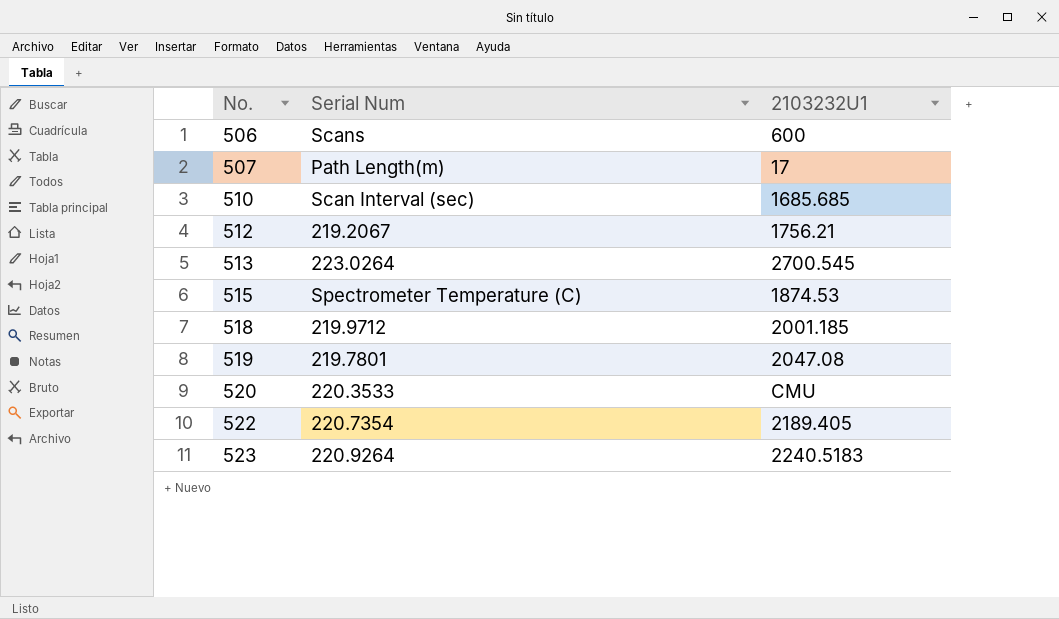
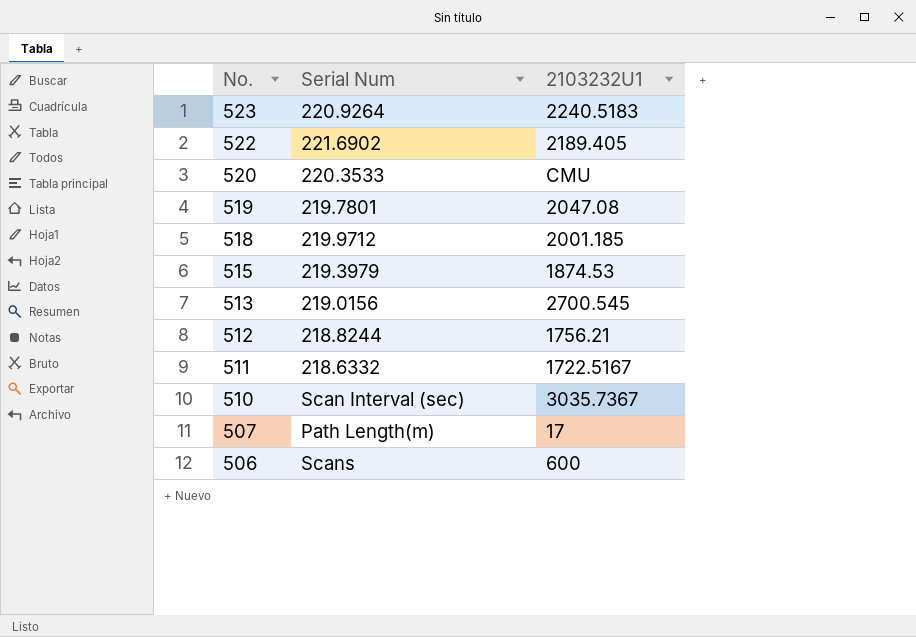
row order: No. ascending -> No. descending
522 | Serial Num: 220.7354 -> 221.6902
515 | Serial Num: Spectrometer Temperature (C) -> 219.3979
513 | Serial Num: 223.0264 -> 219.0156
512 | Serial Num: 219.2067 -> 218.8244
row 511: none -> 218.6332 | 1722.5167
510 | 2103232U1: 1685.685 -> 3035.7367

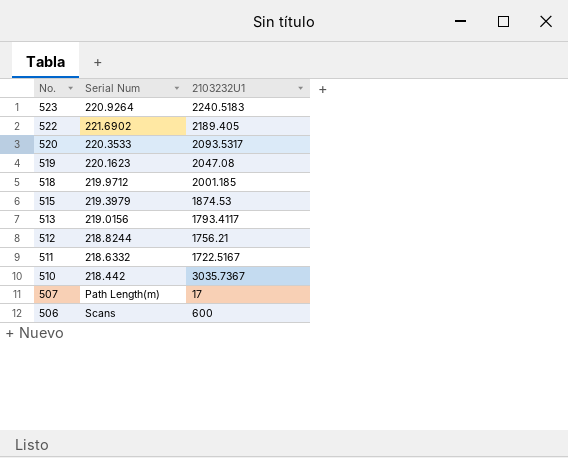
520 | 2103232U1: CMU -> 2093.5317
519 | Serial Num: 219.7801 -> 220.1623
513 | 2103232U1: 2700.545 -> 1793.4117
510 | Serial Num: Scan Interval (sec) -> 218.442

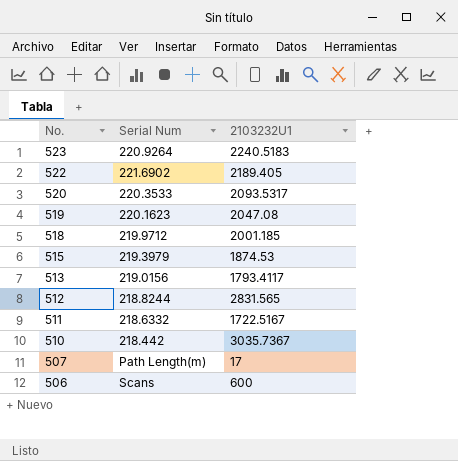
512 | 2103232U1: 1756.21 -> 2831.565

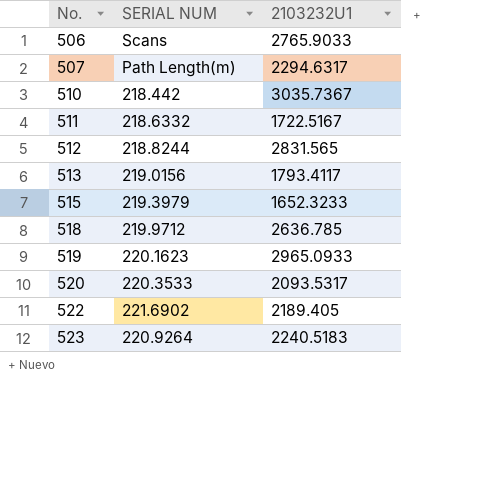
row order: No. descending -> No. ascending
column name: Serial Num -> SERIAL NUM
506 | 2103232U1: 600 -> 2765.9033
507 | 2103232U1: 17 -> 2294.6317
515 | 2103232U1: 1874.53 -> 1652.3233
518 | 2103232U1: 2001.185 -> 2636.785
519 | 2103232U1: 2047.08 -> 2965.0933

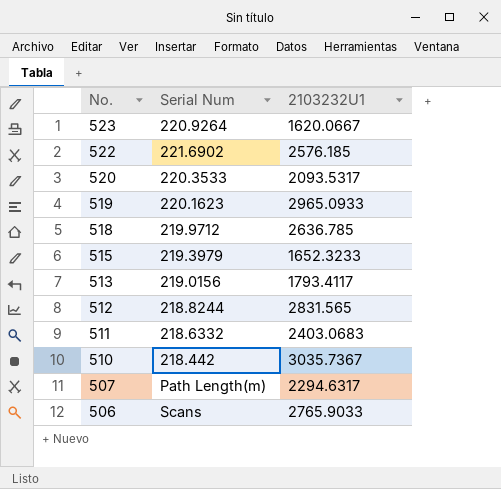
row order: No. ascending -> No. descending
column name: SERIAL NUM -> Serial Num
523 | 2103232U1: 2240.5183 -> 1620.0667
522 | 2103232U1: 2189.405 -> 2576.185
511 | 2103232U1: 1722.5167 -> 2403.0683

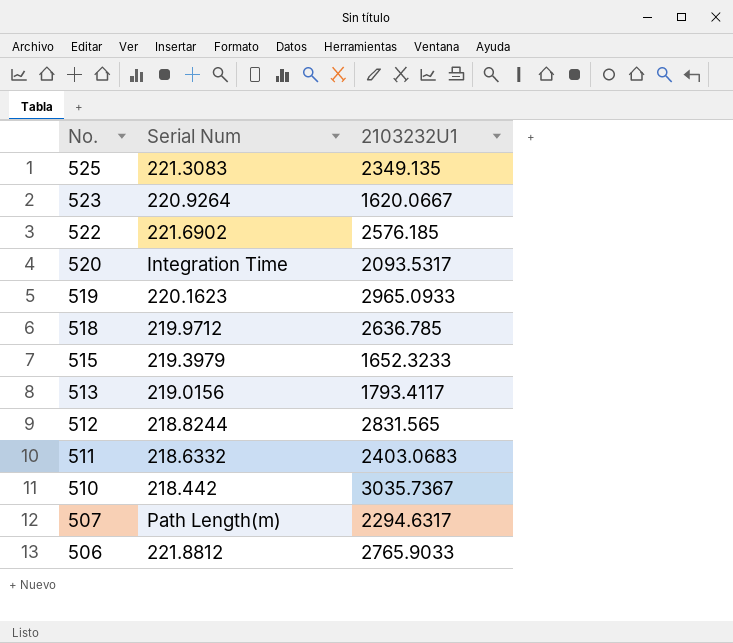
row 525: none -> 221.3083 | 2349.135
520 | Serial Num: 220.3533 -> Integration Time
506 | Serial Num: Scans -> 221.8812

